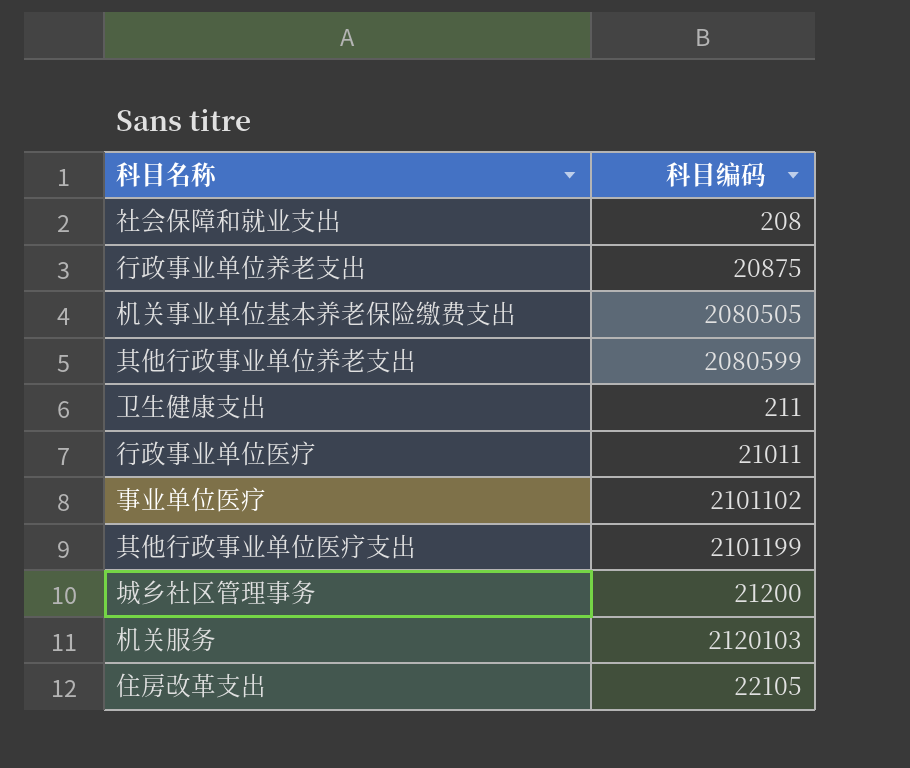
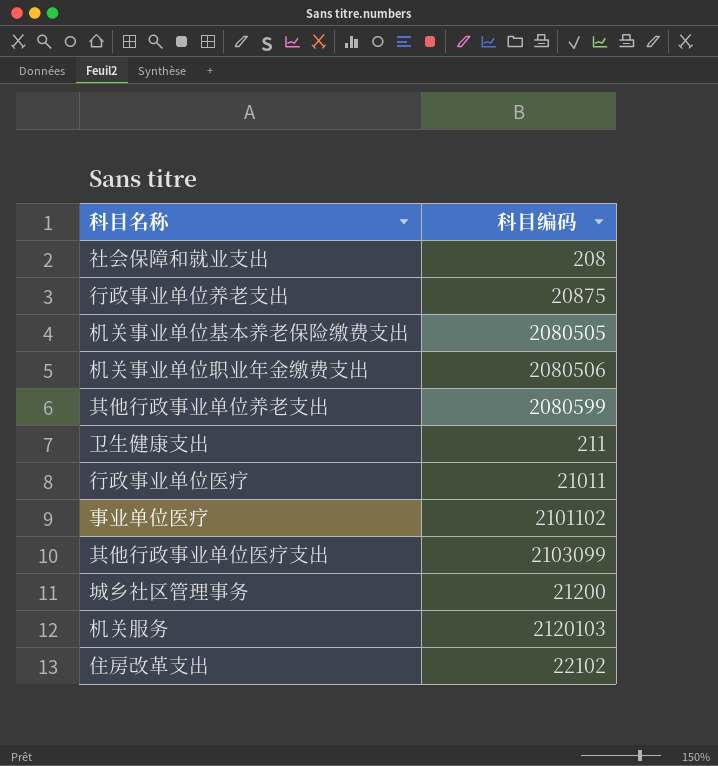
row 机关事业单位职业年金缴费支出: none -> 2080506
其他行政事业单位医疗支出 | 科目编码: 2101199 -> 2103099
住房改革支出 | 科目编码: 22105 -> 22102

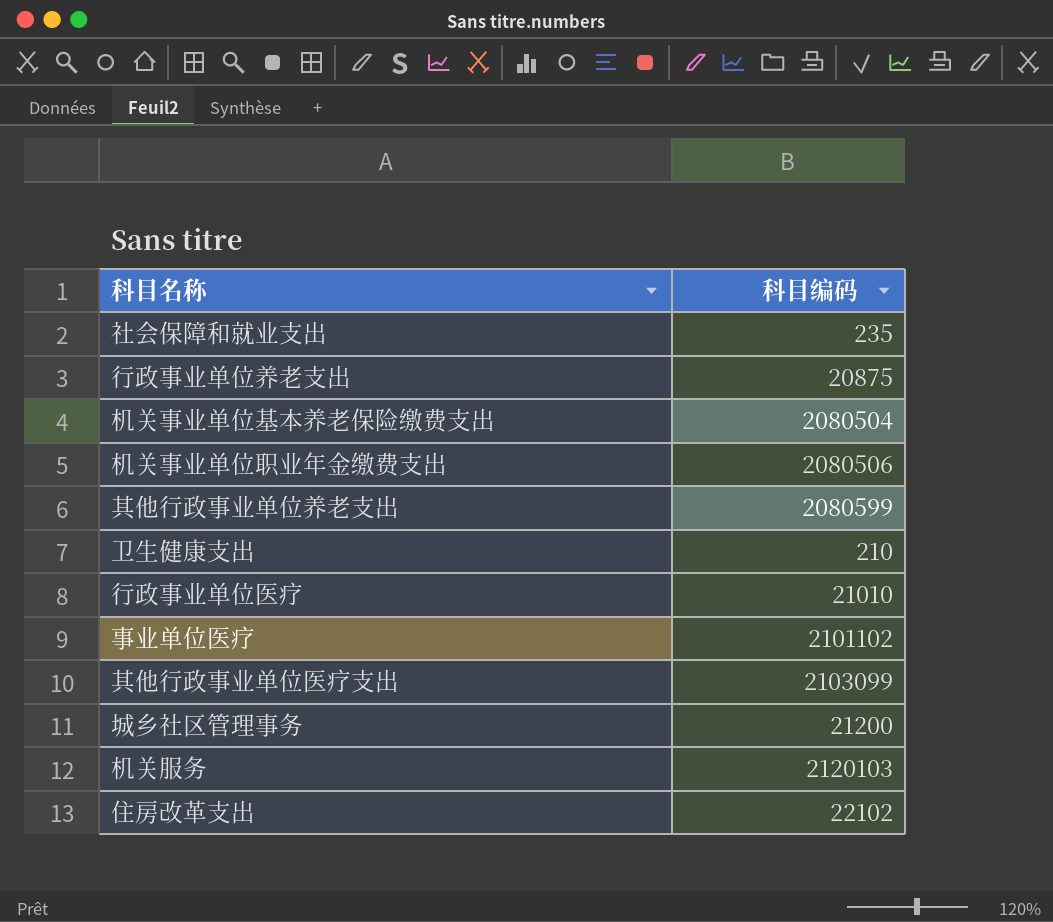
社会保障和就业支出 | 科目编码: 208 -> 235
机关事业单位基本养老保险缴费支出 | 科目编码: 2080505 -> 2080504
卫生健康支出 | 科目编码: 211 -> 210
行政事业单位医疗 | 科目编码: 21011 -> 21010

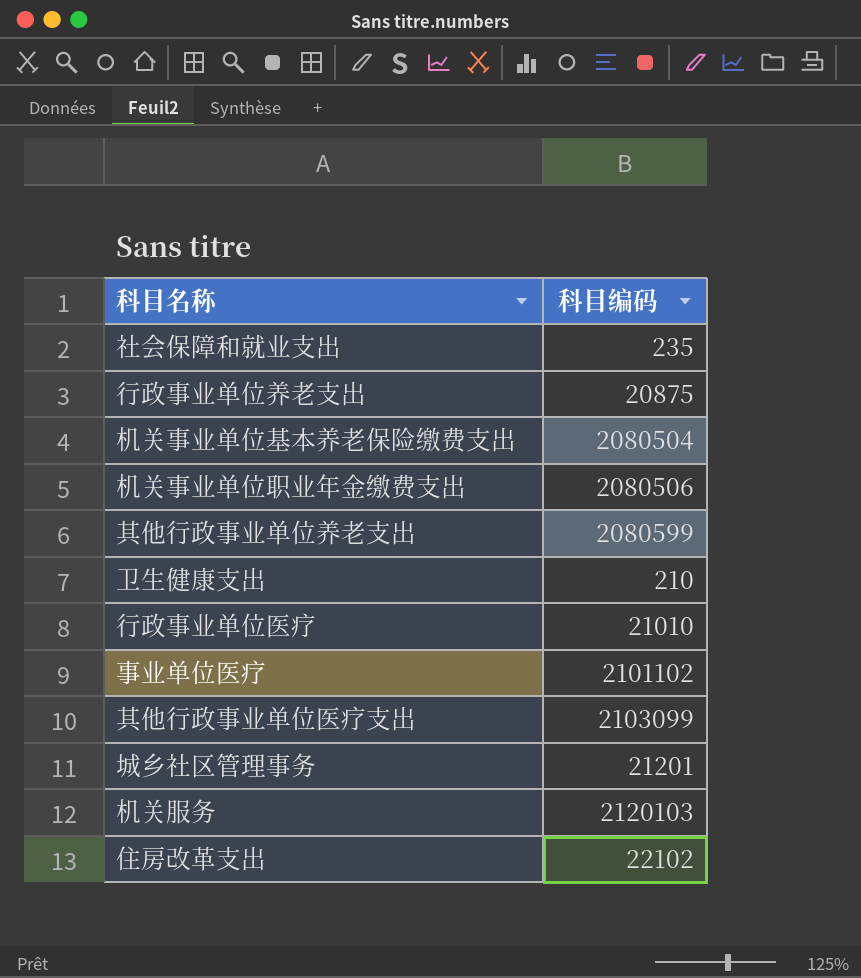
城乡社区管理事务 | 科目编码: 21200 -> 21201

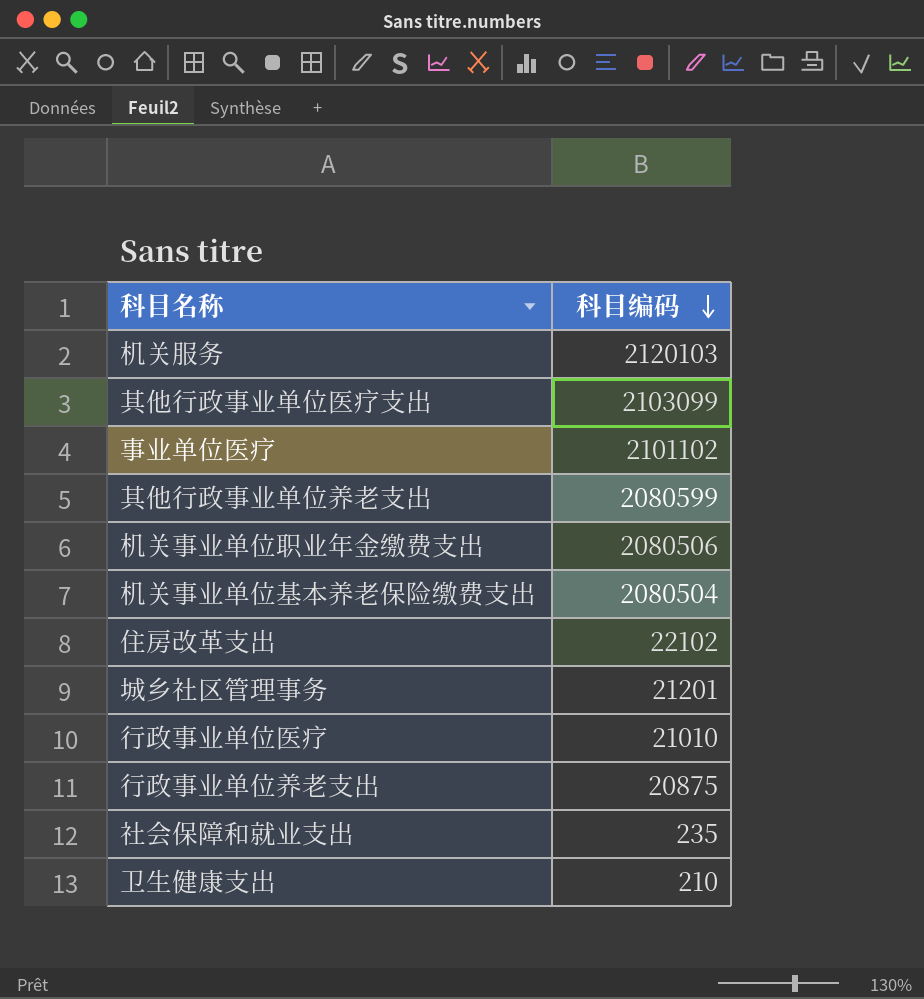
row order: none -> 科目编码 descending

